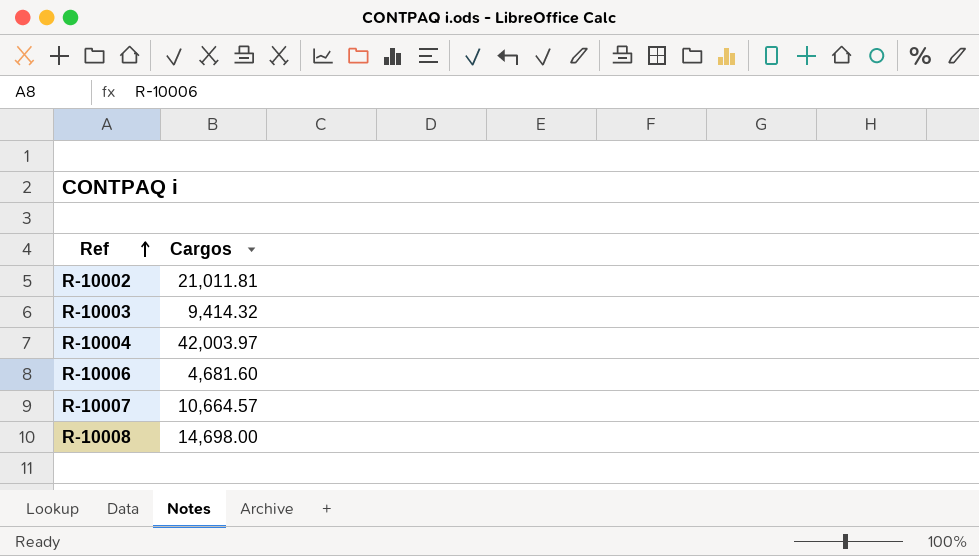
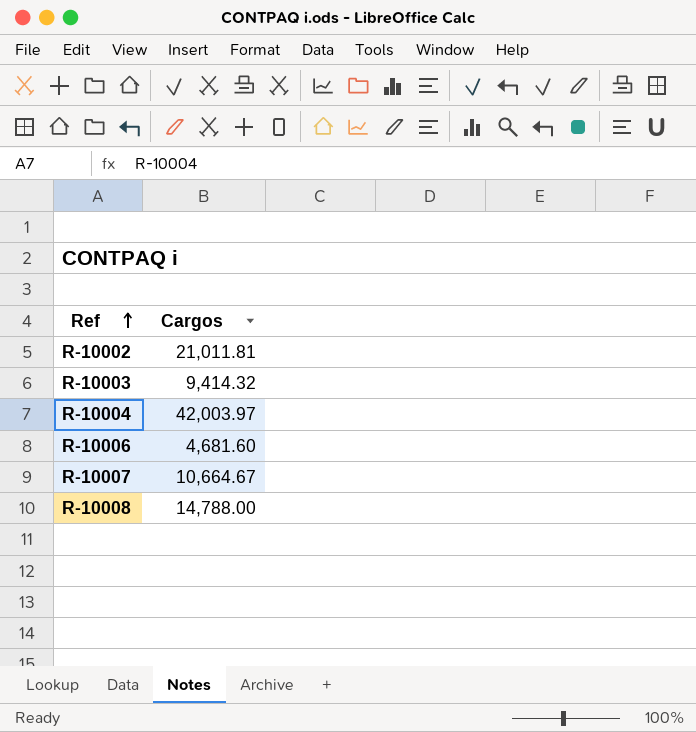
R-10007 | Cargos: 10,664.57 -> 10,664.67
R-10008 | Cargos: 14,698.00 -> 14,788.00

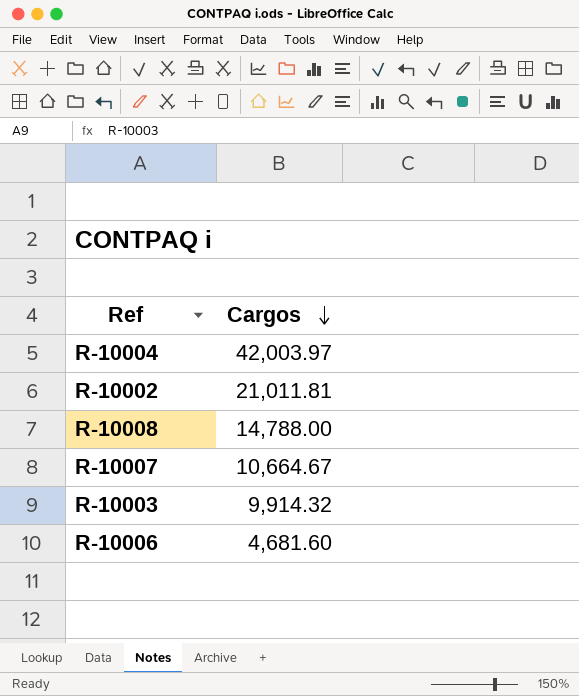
row order: Ref ascending -> Cargos descending
R-10003 | Cargos: 9,414.32 -> 9,914.32

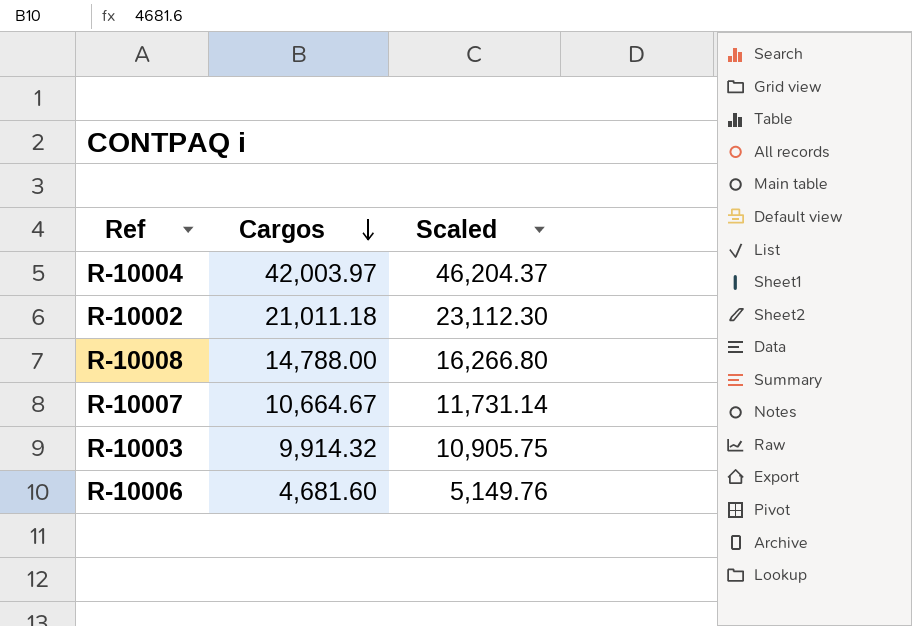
column Scaled | formula: none -> [Cargos] * 1.1
R-10002 | Cargos: 21,011.81 -> 21,011.18

